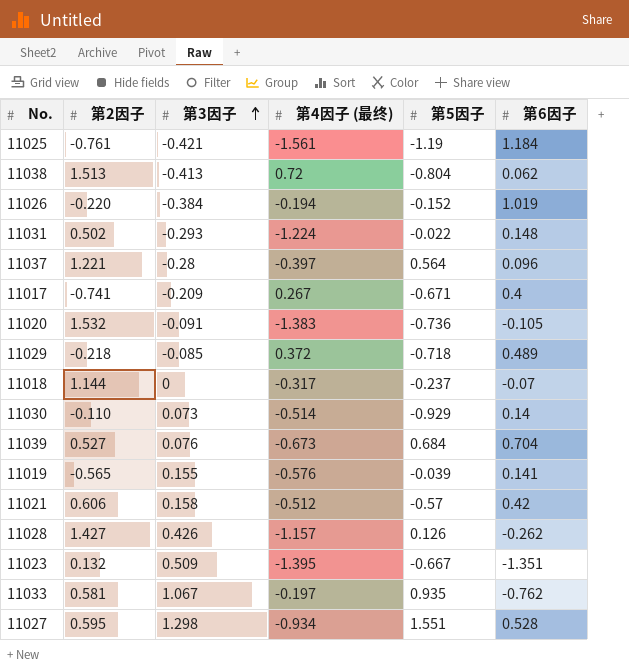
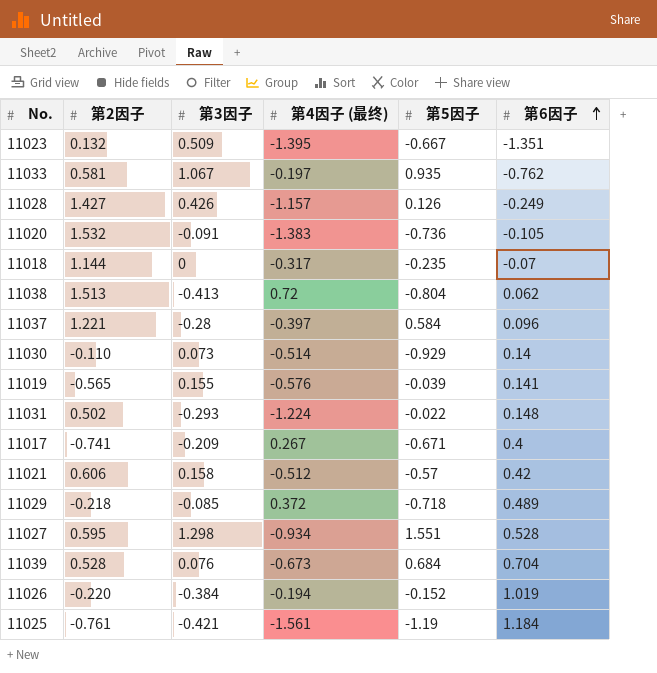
row order: 第3因子 ascending -> 第6因子 ascending
11028 | 第6因子: -0.262 -> -0.249
11018 | 第5因子: -0.237 -> -0.235
11037 | 第5因子: 0.564 -> 0.584
11039 | 第2因子: 0.527 -> 0.528

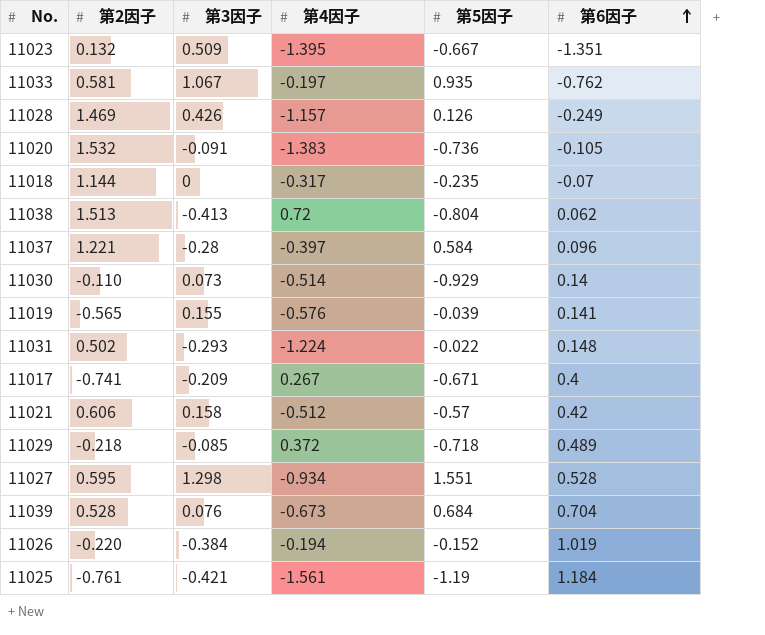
column name: 第4因子 (最终) -> 第4因子
11028 | 第2因子: 1.427 -> 1.469

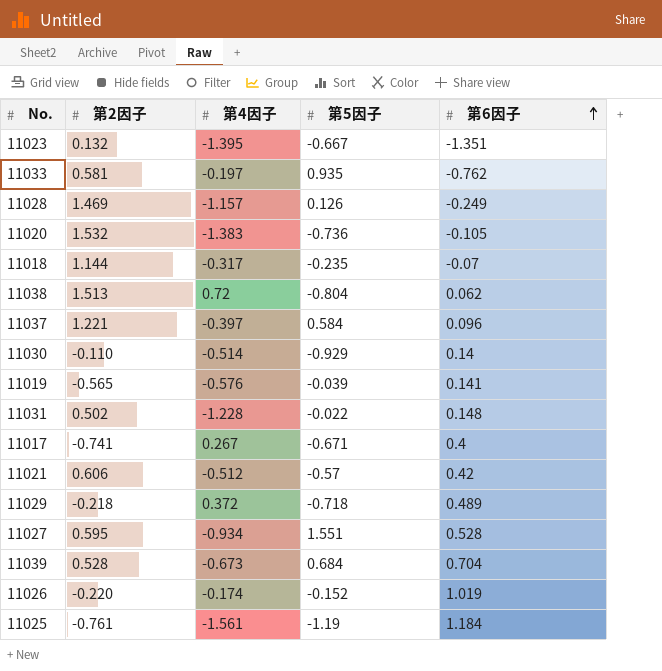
column 第3因子 | position: 3 -> none
11031 | 第4因子: -1.224 -> -1.228
11026 | 第4因子: -0.194 -> -0.174

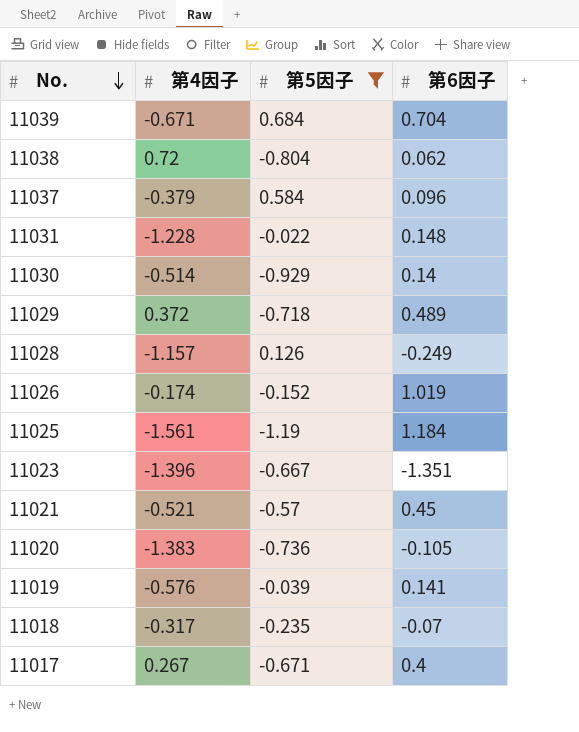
filter: none -> 第5因子 <= 0.684
row order: 第6因子 ascending -> No. descending
column 第2因子 | position: 2 -> none
11039 | 第4因子: -0.673 -> -0.671
11037 | 第4因子: -0.397 -> -0.379
11023 | 第4因子: -1.395 -> -1.396
11021 | 第4因子: -0.512 -> -0.521
11021 | 第6因子: 0.42 -> 0.45

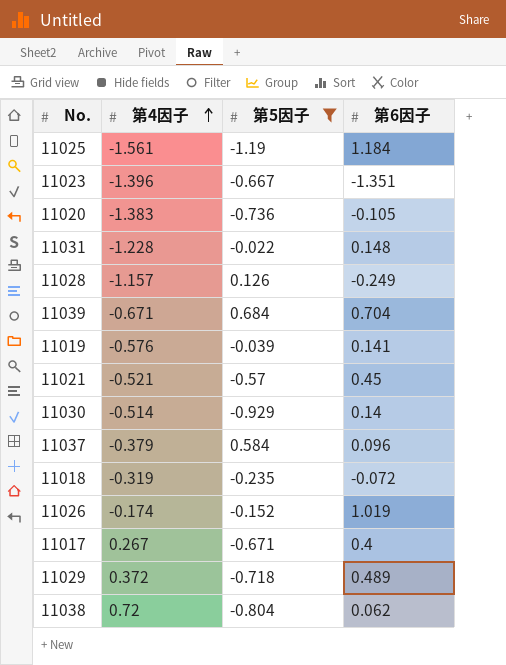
row order: No. descending -> 第4因子 ascending
11018 | 第4因子: -0.317 -> -0.319
11018 | 第6因子: -0.07 -> -0.072

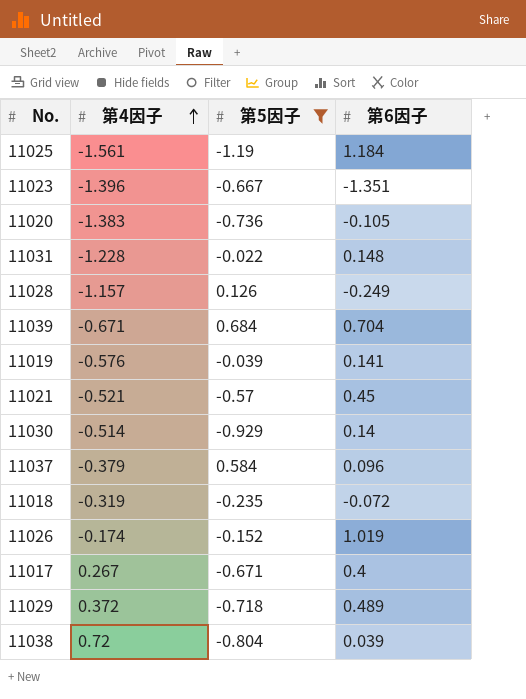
11038 | 第6因子: 0.062 -> 0.039

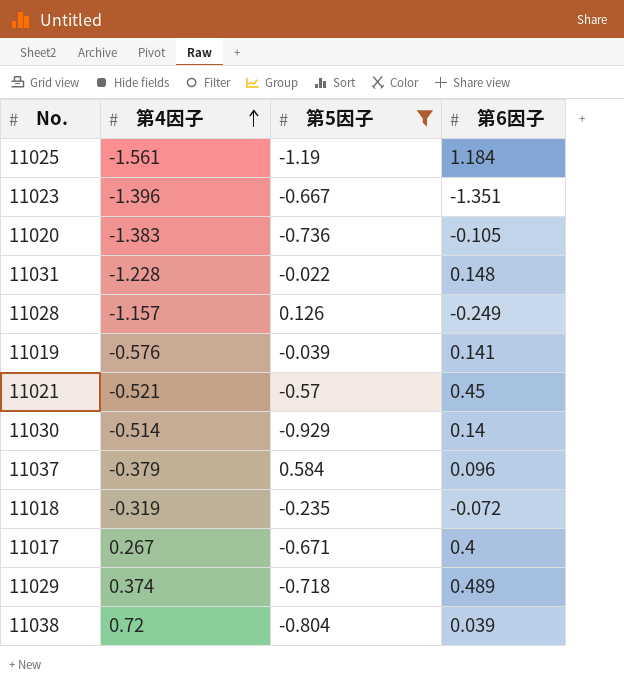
row 11039: -0.671 | 0.684 | 0.704 -> none
row 11026: -0.174 | -0.152 | 1.019 -> none
11029 | 第4因子: 0.372 -> 0.374

